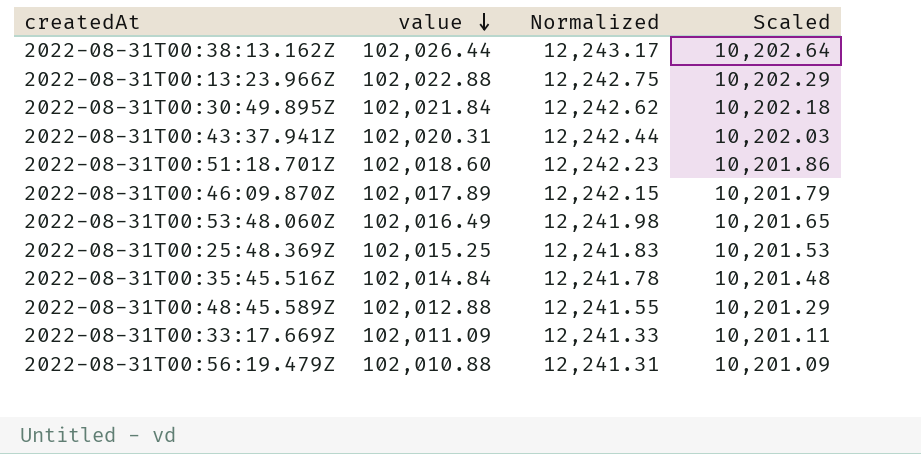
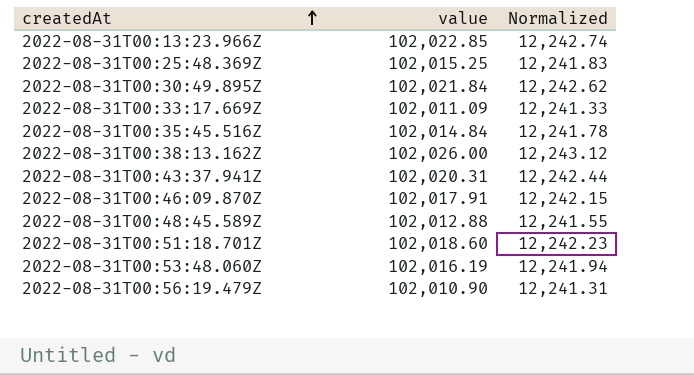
row order: value descending -> createdAt ascending
column Scaled | formula: [value] * 0.1 -> none
2022-08-31T00:13:23.966Z | value: 102,022.88 -> 102,022.85
2022-08-31T00:13:23.966Z | Normalized: 12,242.75 -> 12,242.74
2022-08-31T00:38:13.162Z | value: 102,026.44 -> 102,026.00
2022-08-31T00:38:13.162Z | Normalized: 12,243.17 -> 12,243.12
2022-08-31T00:46:09.870Z | value: 102,017.89 -> 102,017.91
2022-08-31T00:53:48.060Z | value: 102,016.49 -> 102,016.19
2022-08-31T00:53:48.060Z | Normalized: 12,241.98 -> 12,241.94
2022-08-31T00:56:19.479Z | value: 102,010.88 -> 102,010.90

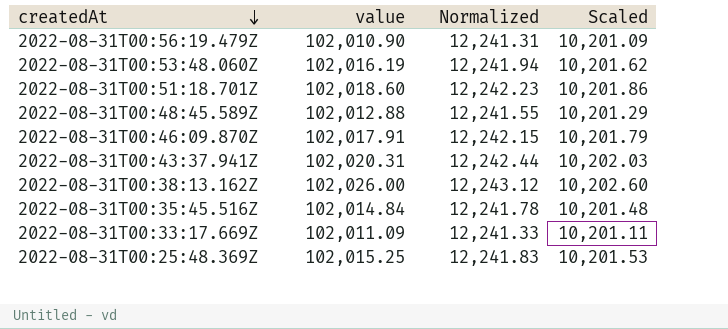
row order: createdAt ascending -> createdAt descending
column Scaled | formula: none -> [value] * 0.1
row 2022-08-31T00:13:23.966Z: 102,022.85 | 12,242.74 -> none
row 2022-08-31T00:30:49.895Z: 102,021.84 | 12,242.62 -> none

